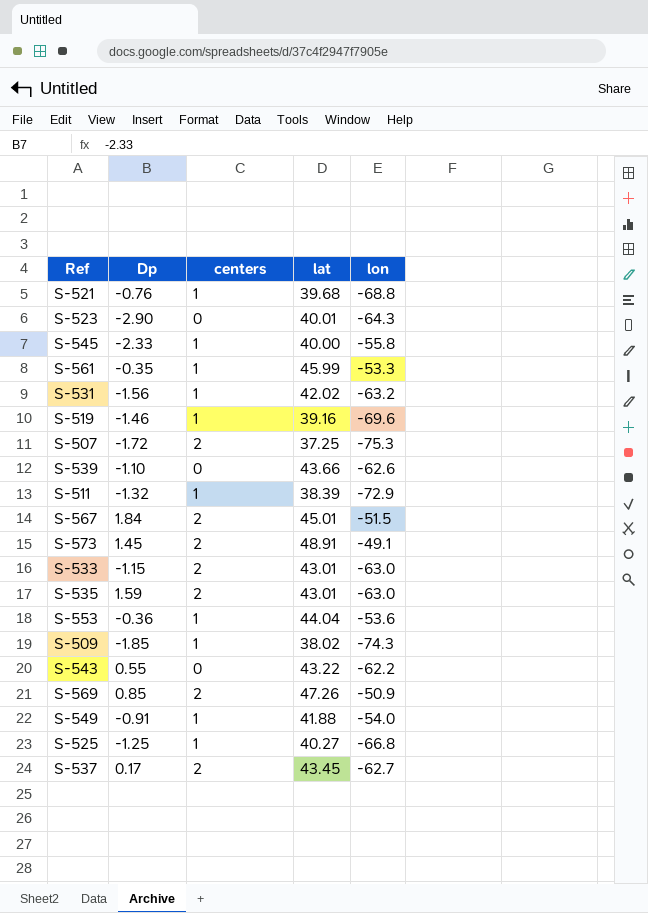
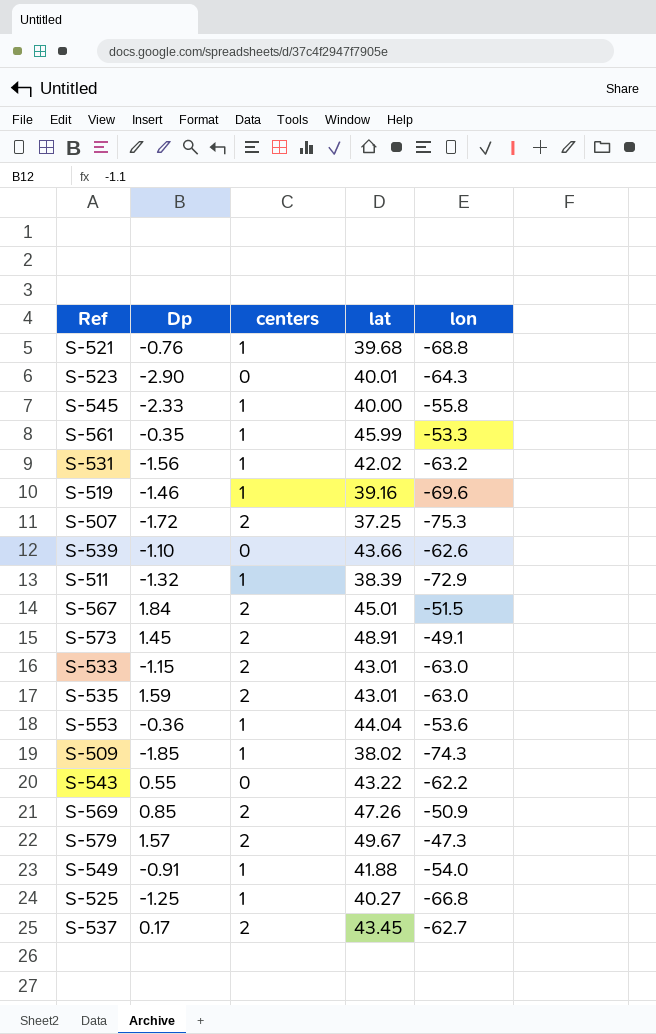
row S-579: none -> 1.57 | 2 | 49.67 | -47.3

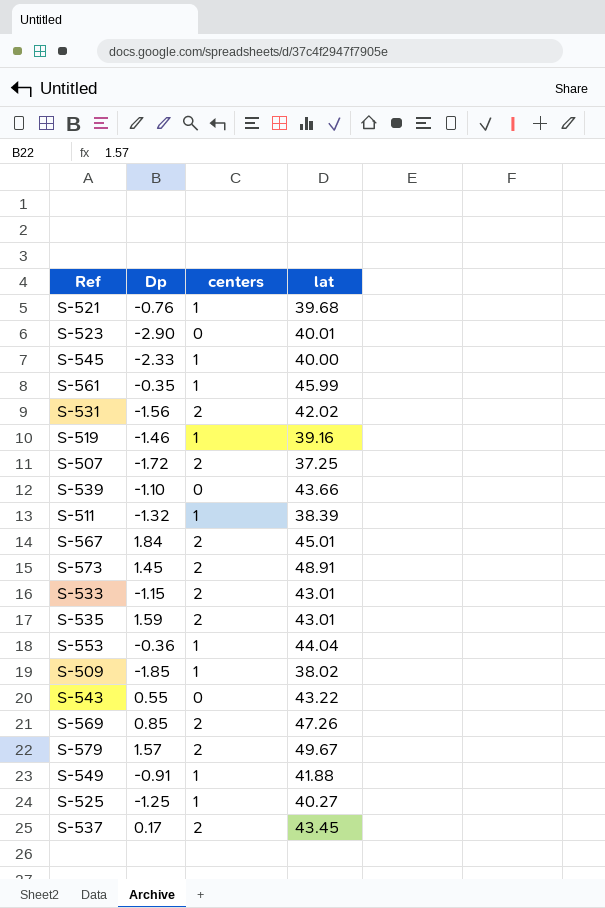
column lon | position: 5 -> none
S-531 | centers: 1 -> 2

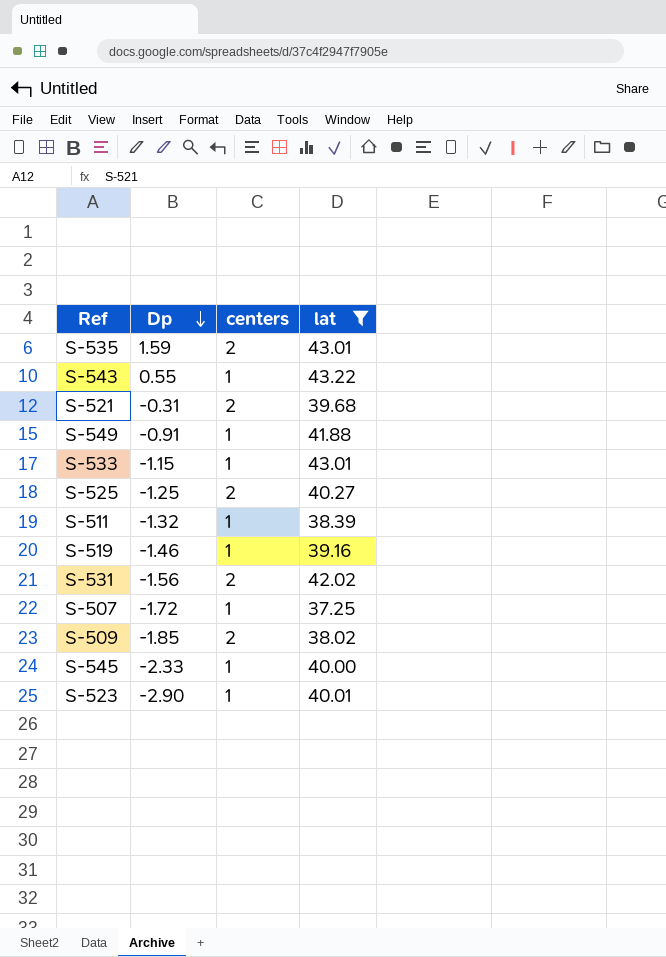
filter: none -> lat <= 43.22
row order: none -> Dp descending
S-543 | centers: 0 -> 1
S-521 | Dp: -0.76 -> -0.31
S-521 | centers: 1 -> 2
S-533 | centers: 2 -> 1
S-525 | centers: 1 -> 2
S-507 | centers: 2 -> 1
S-509 | centers: 1 -> 2
S-523 | centers: 0 -> 1

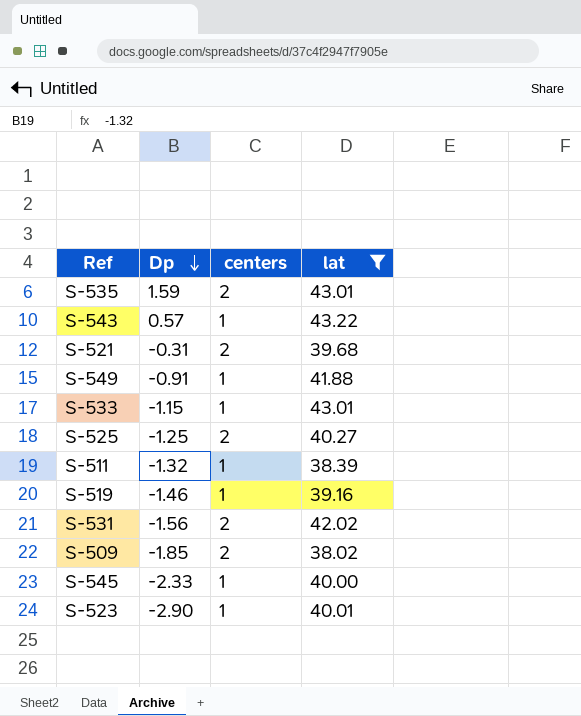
row S-507: -1.72 | 1 | 37.25 -> none
S-543 | Dp: 0.55 -> 0.57

